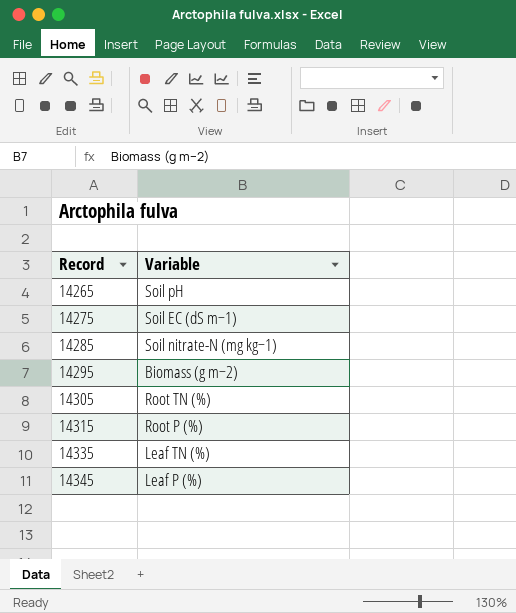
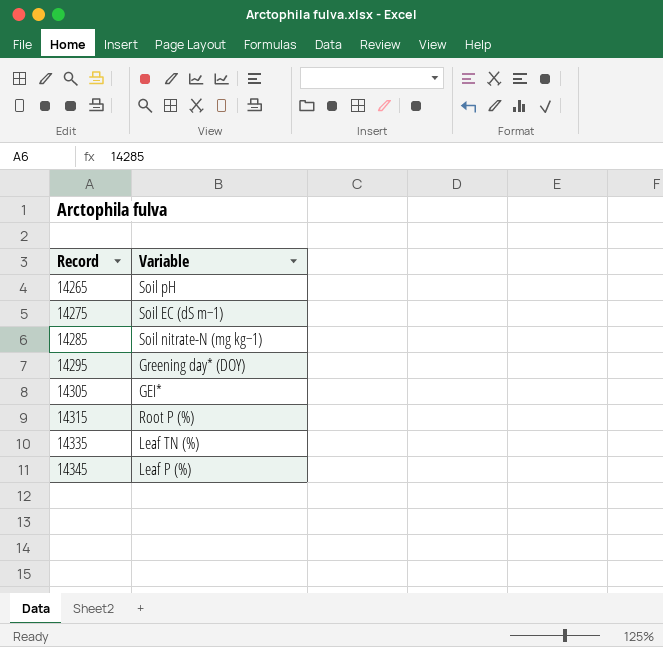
14295 | Variable: Biomass (g m−2) -> Greening day* (DOY)
14305 | Variable: Root TN (%) -> GEI*

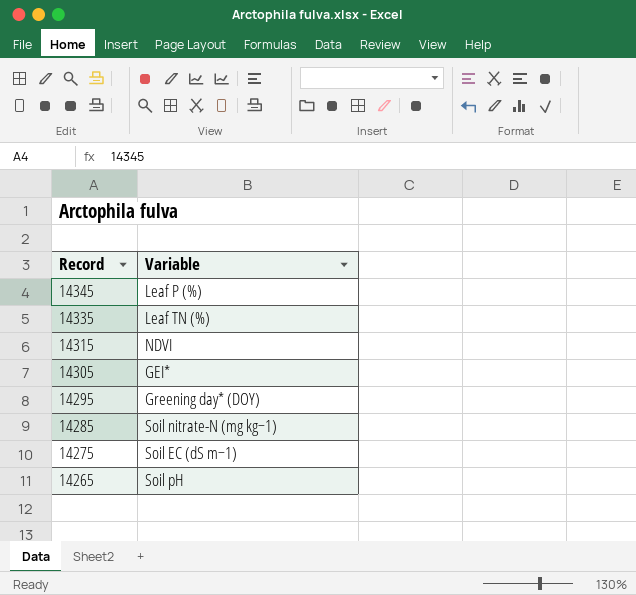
row order: Record ascending -> Record descending
14315 | Variable: Root P (%) -> NDVI

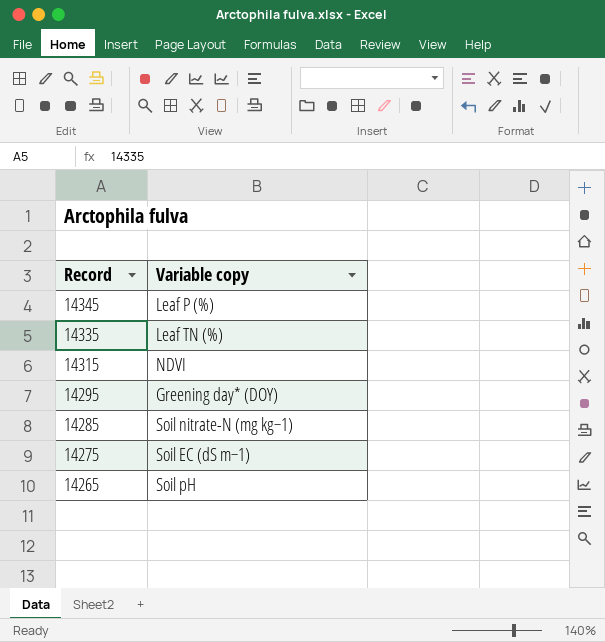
column name: Variable -> Variable copy
row 14305: GEI* -> none

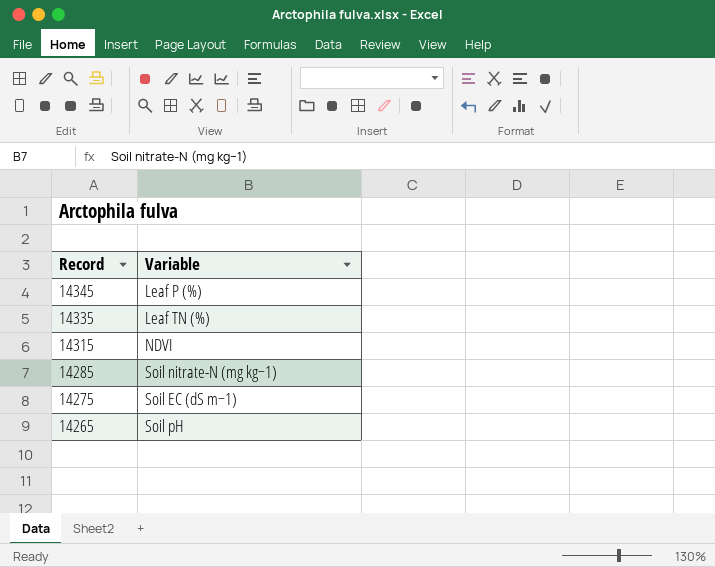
column name: Variable copy -> Variable
row 14295: Greening day* (DOY) -> none

